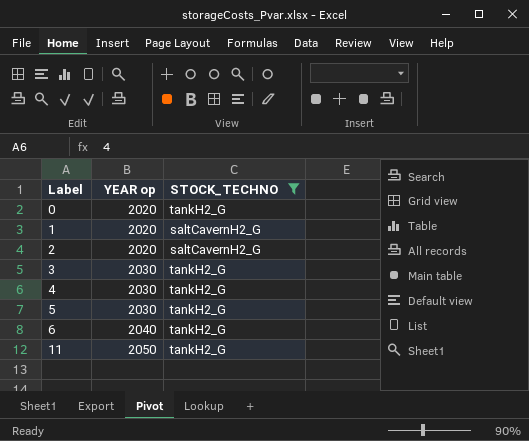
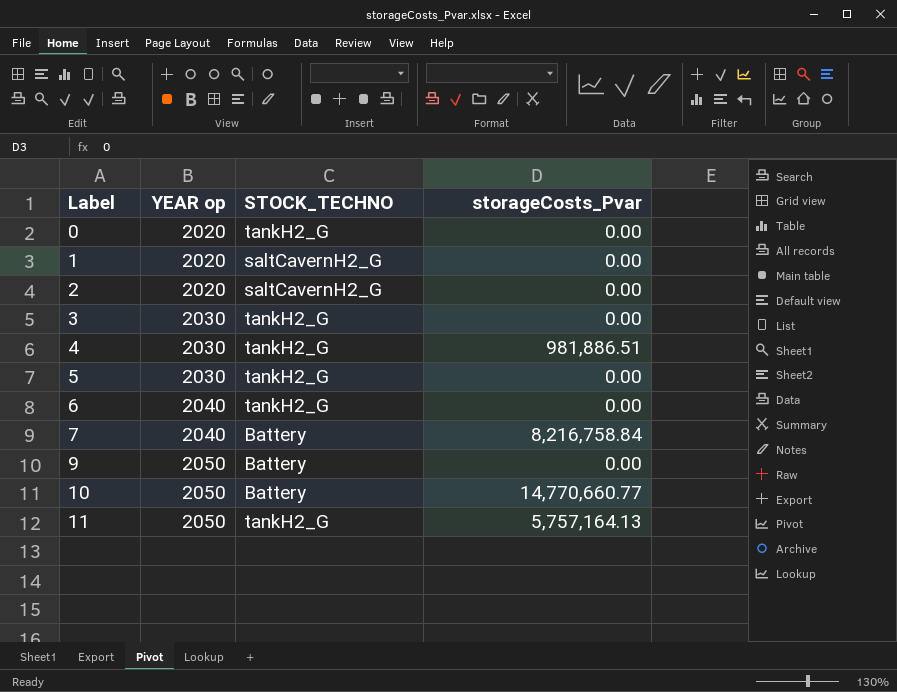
filter: STOCK_TECHNO != Battery -> none
column storageCosts_Pvar | position: none -> 4

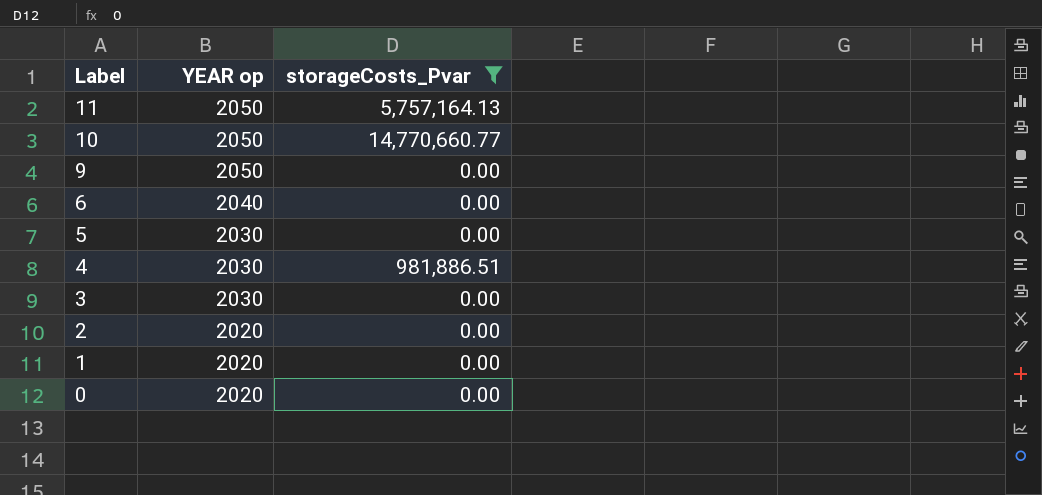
filter: none -> storageCosts_Pvar != 8,216,758.84
row order: Label ascending -> Label descending
column STOCK_TECHNO | position: 3 -> none

